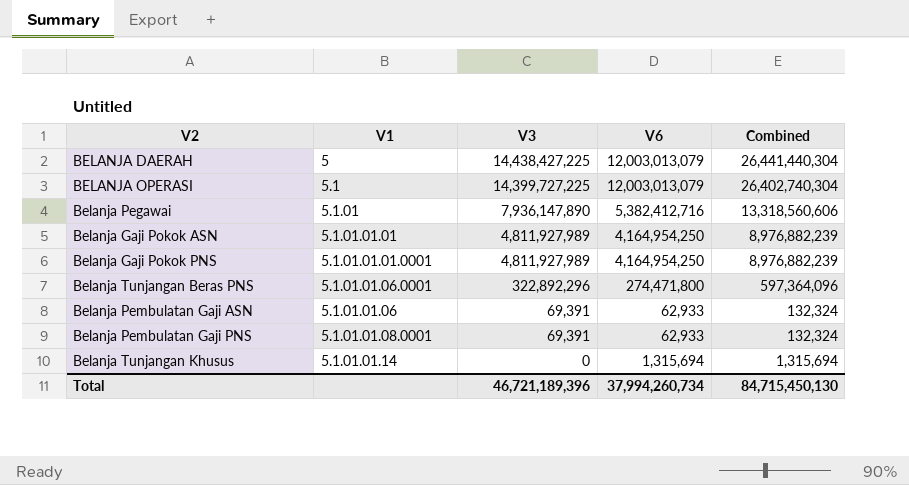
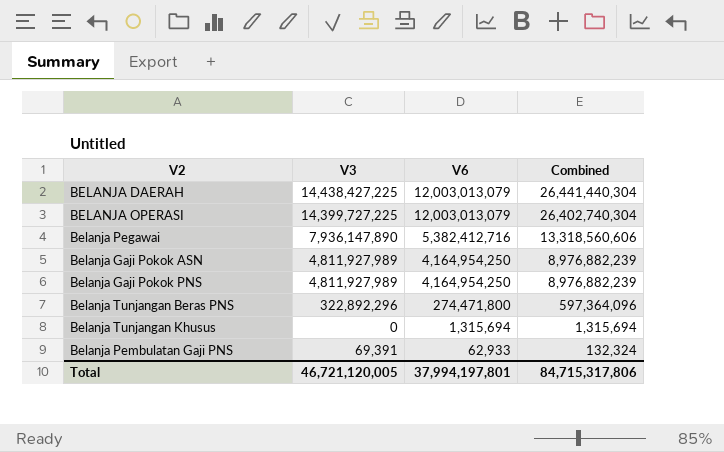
row order: V3 descending -> V6 descending
column V1 | position: 2 -> none
row Belanja Pembulatan Gaji ASN: 5.1.01.01.06 | 69,391 | 62,933 | 132,324 -> none
Total | V3: 46,721,189,396 -> 46,721,120,005
Total | V6: 37,994,260,734 -> 37,994,197,801
Total | Combined: 84,715,450,130 -> 84,715,317,806

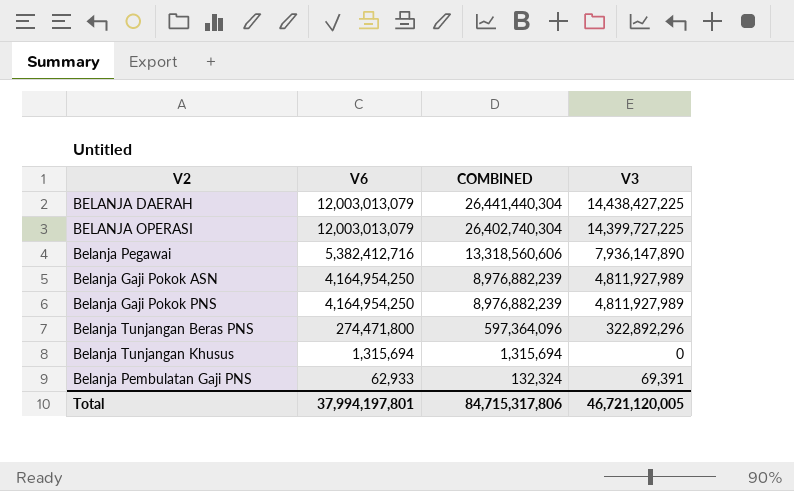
column name: Combined -> COMBINED
column V3 | position: 2 -> 4

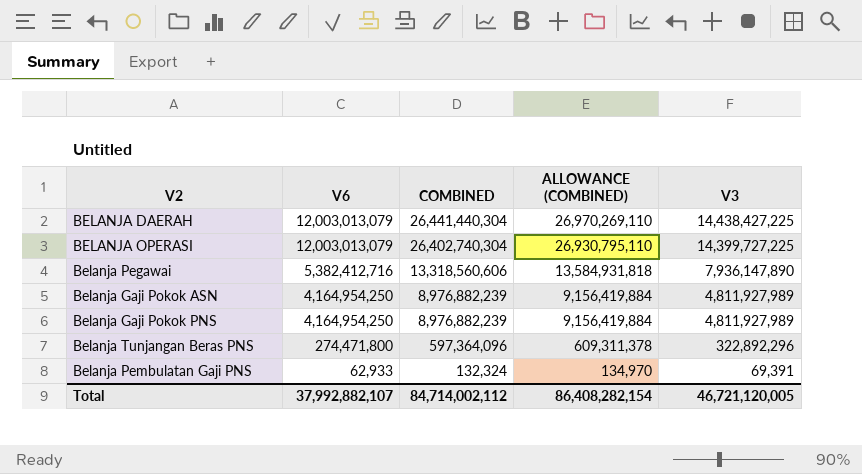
column ALLOWANCE (COMBINED) | formula: none -> [COMBINED] * 1.02
row Belanja Tunjangan Khusus: 1,315,694 | 1,315,694 | 0 -> none
Total | V6: 37,994,197,801 -> 37,992,882,107
Total | COMBINED: 84,715,317,806 -> 84,714,002,112

